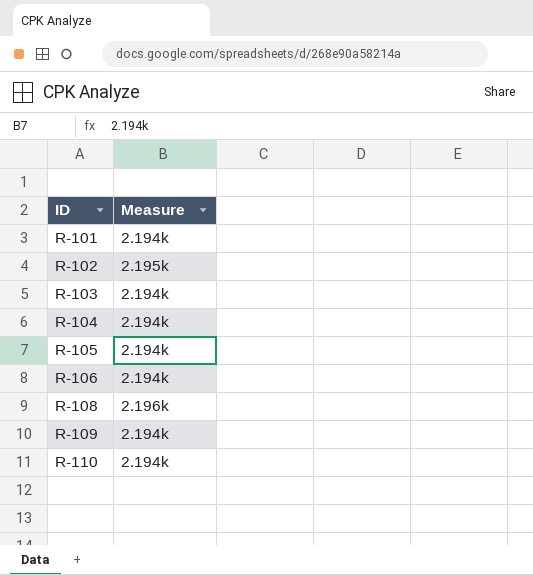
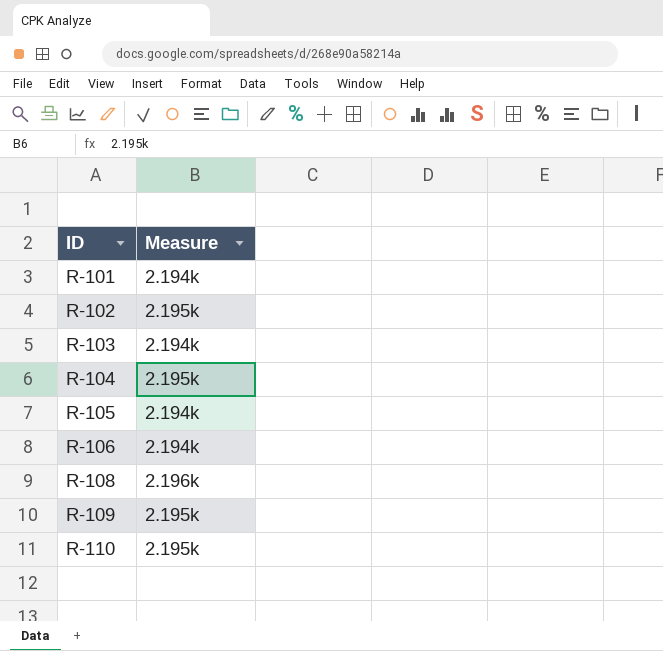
R-104 | Measure: 2.194k -> 2.195k
R-109 | Measure: 2.194k -> 2.195k
R-110 | Measure: 2.194k -> 2.195k

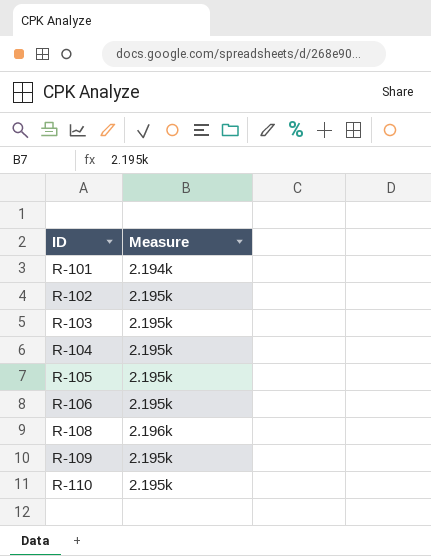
R-103 | Measure: 2.194k -> 2.195k
R-105 | Measure: 2.194k -> 2.195k
R-106 | Measure: 2.194k -> 2.195k

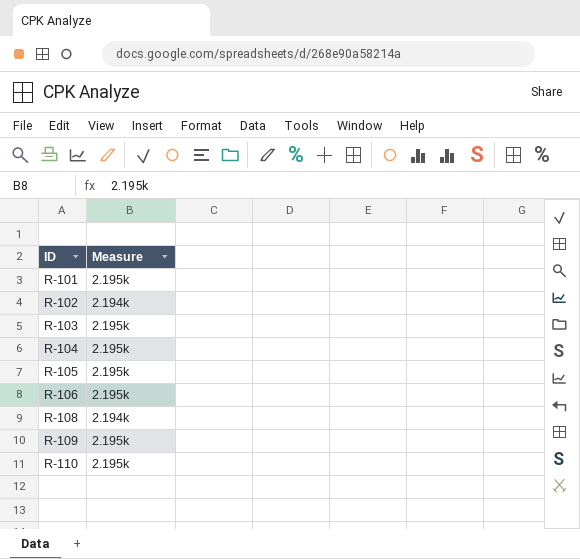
R-101 | Measure: 2.194k -> 2.195k
R-102 | Measure: 2.195k -> 2.194k
R-108 | Measure: 2.196k -> 2.194k

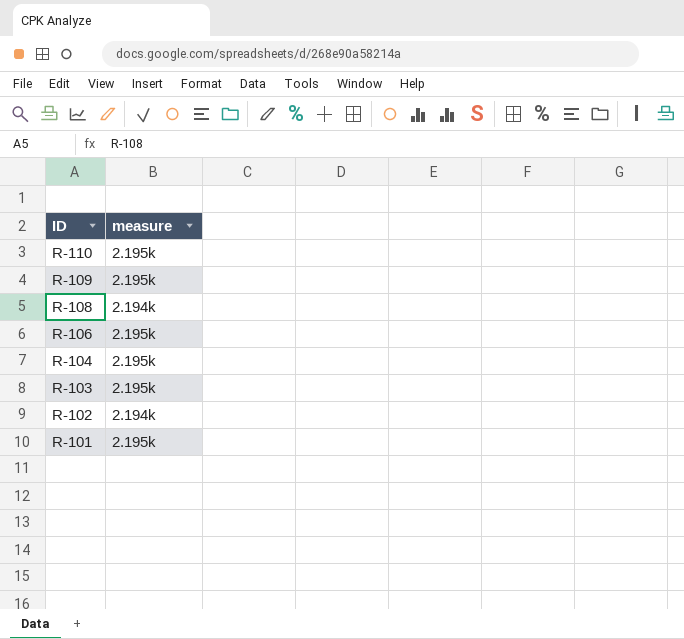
row order: ID ascending -> ID descending
column name: Measure -> measure
row R-105: 2.195k -> none

